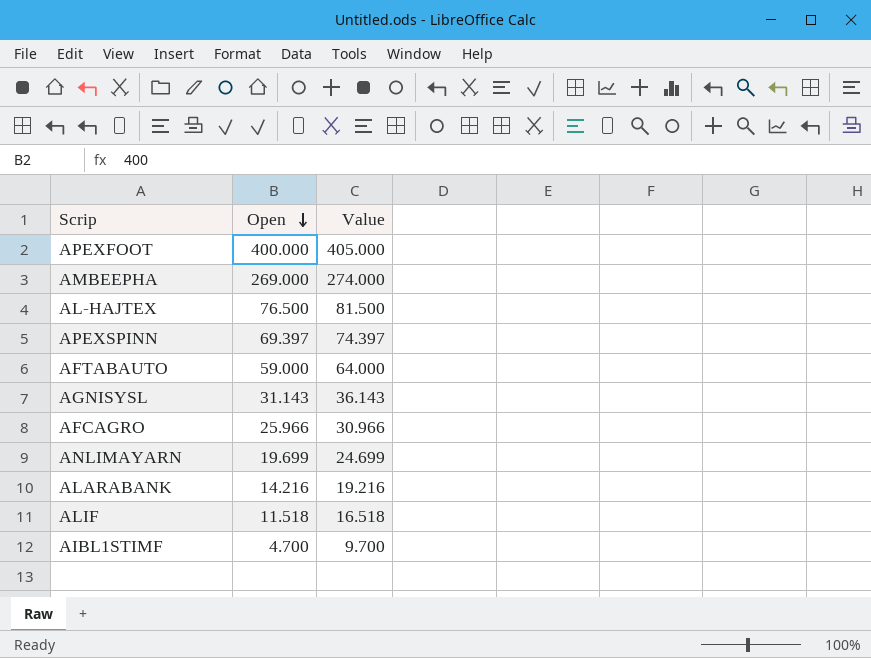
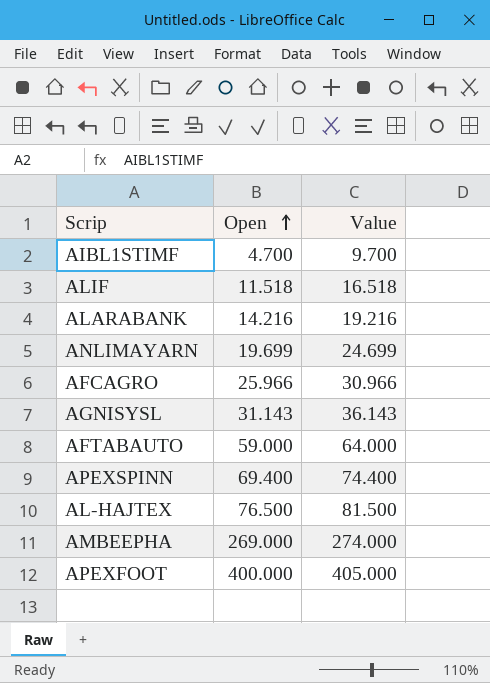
row order: Open descending -> Open ascending
APEXSPINN | Open: 69.397 -> 69.400
APEXSPINN | Value: 74.397 -> 74.400

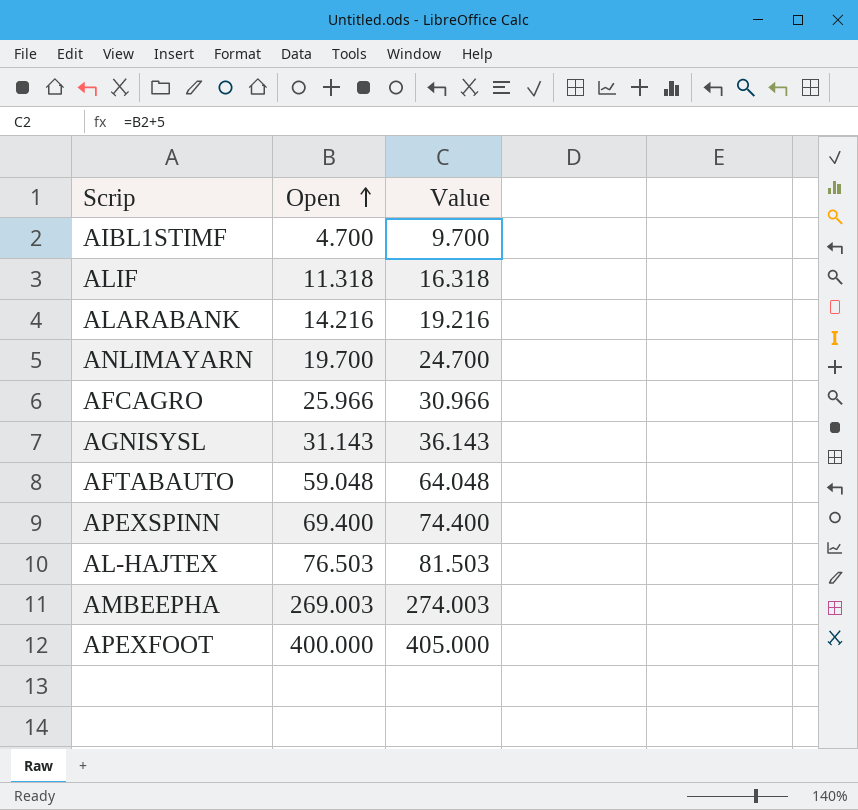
ALIF | Open: 11.518 -> 11.318
ALIF | Value: 16.518 -> 16.318
ANLIMAYARN | Open: 19.699 -> 19.700
ANLIMAYARN | Value: 24.699 -> 24.700
AFTABAUTO | Open: 59.000 -> 59.048
AFTABAUTO | Value: 64.000 -> 64.048
AL-HAJTEX | Open: 76.500 -> 76.503
AL-HAJTEX | Value: 81.500 -> 81.503
AMBEEPHA | Open: 269.000 -> 269.003
AMBEEPHA | Value: 274.000 -> 274.003

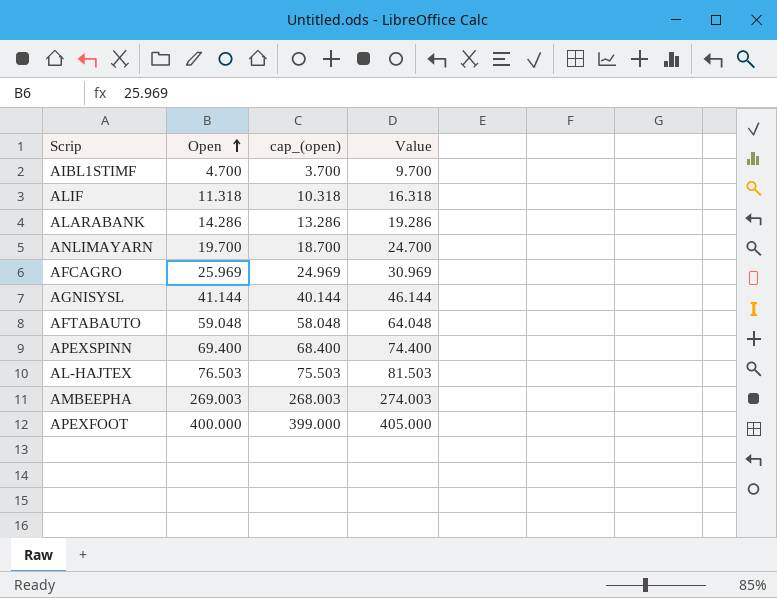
column cap_(open) | formula: none -> [Open] - 1
ALARABANK | Open: 14.216 -> 14.286
ALARABANK | Value: 19.216 -> 19.286
AFCAGRO | Open: 25.966 -> 25.969
AFCAGRO | Value: 30.966 -> 30.969
AGNISYSL | Open: 31.143 -> 41.144
AGNISYSL | Value: 36.143 -> 46.144

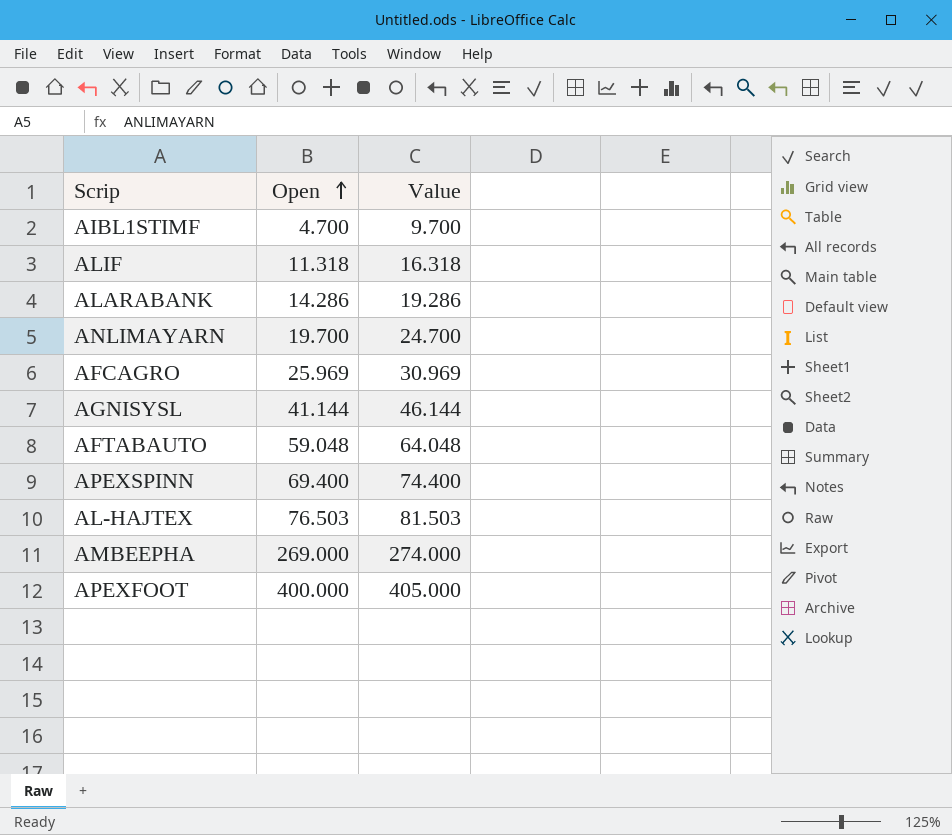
column cap_(open) | formula: [Open] - 1 -> none
AMBEEPHA | Open: 269.003 -> 269.000
AMBEEPHA | Value: 274.003 -> 274.000

